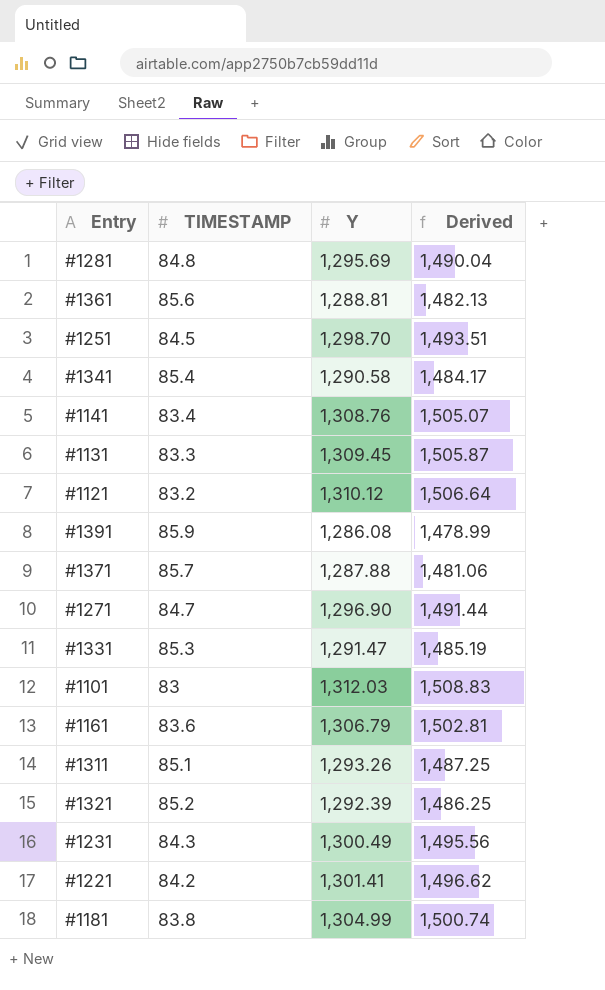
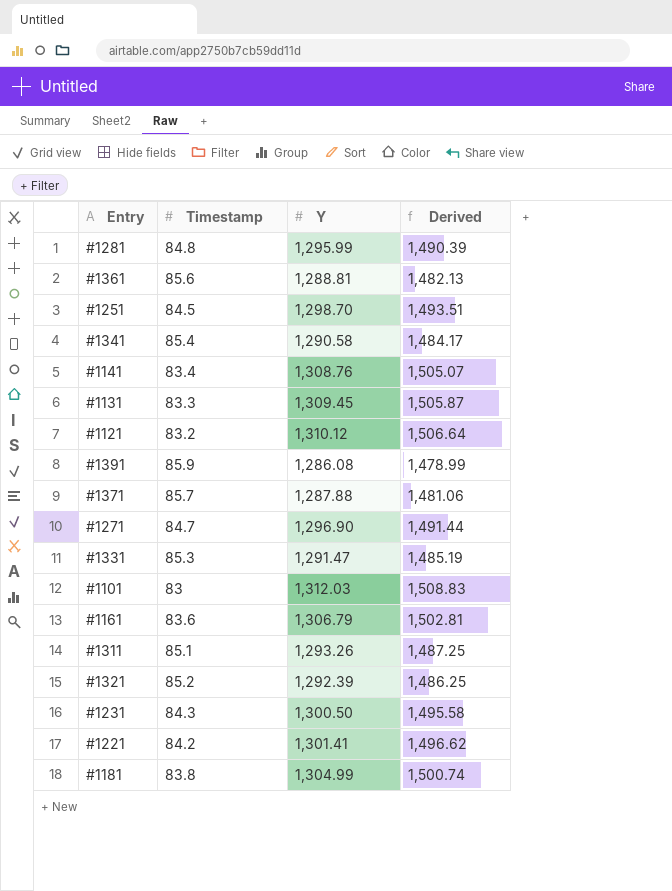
column name: TIMESTAMP -> Timestamp
#1281 | Y: 1,295.69 -> 1,295.99
#1281 | Derived: 1,490.04 -> 1,490.39
#1231 | Y: 1,300.49 -> 1,300.50
#1231 | Derived: 1,495.56 -> 1,495.58

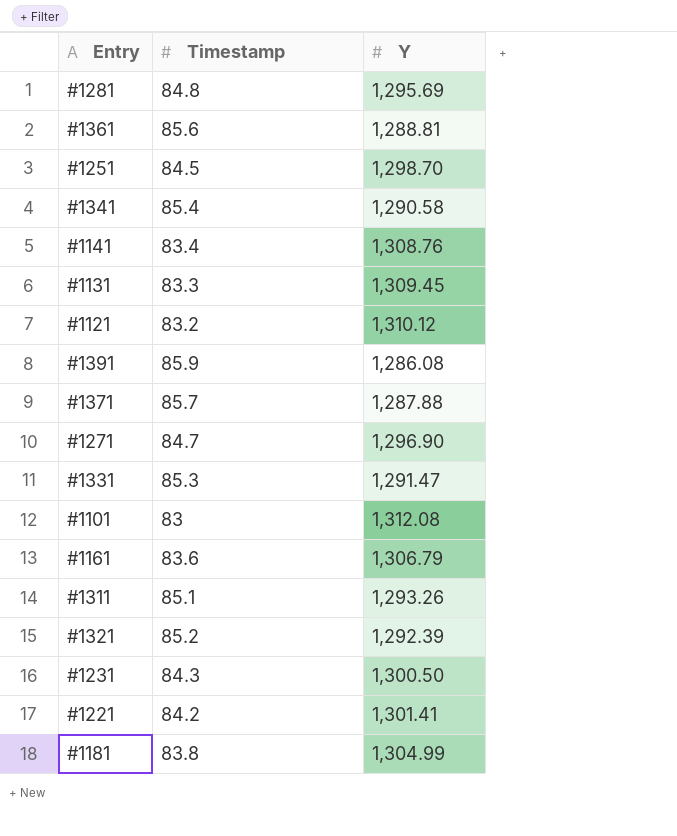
column Derived | formula: [Y] * 1.15 -> none
#1281 | Y: 1,295.99 -> 1,295.69
#1101 | Y: 1,312.03 -> 1,312.08

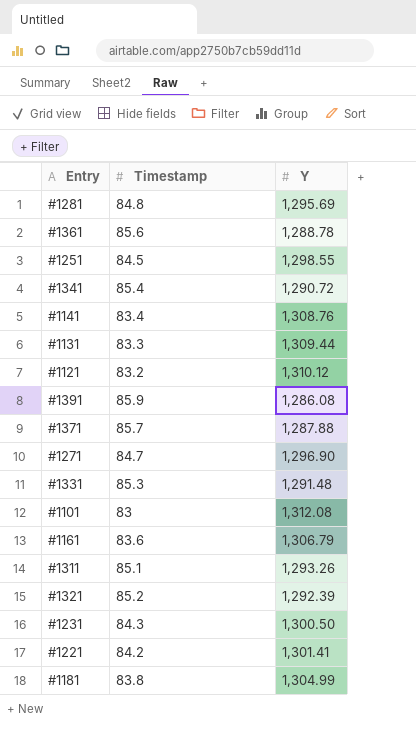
#1361 | Y: 1,288.81 -> 1,288.78
#1251 | Y: 1,298.70 -> 1,298.55
#1341 | Y: 1,290.58 -> 1,290.72
#1131 | Y: 1,309.45 -> 1,309.44
#1331 | Y: 1,291.47 -> 1,291.48

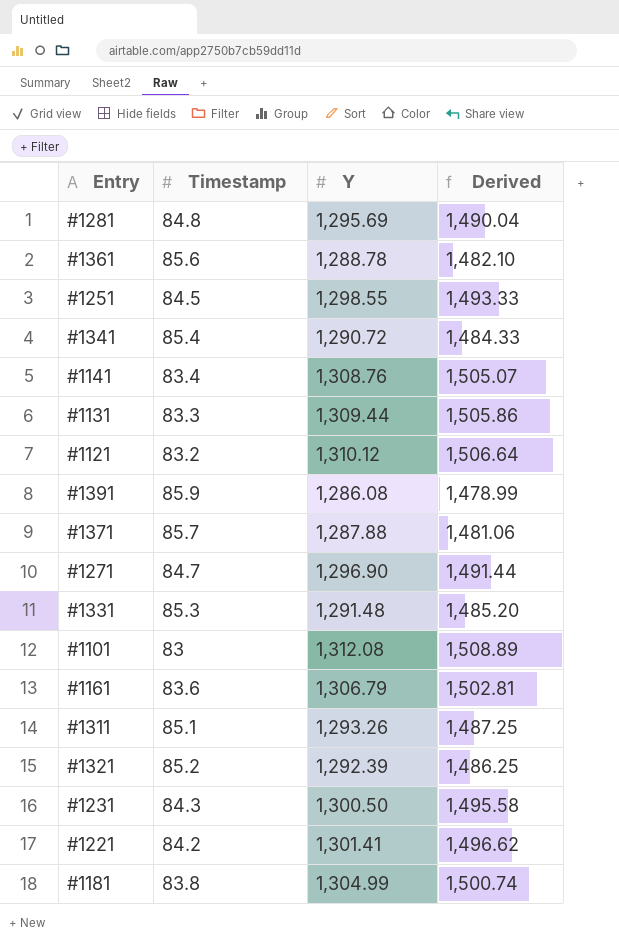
column Derived | formula: none -> [Y] * 1.15

